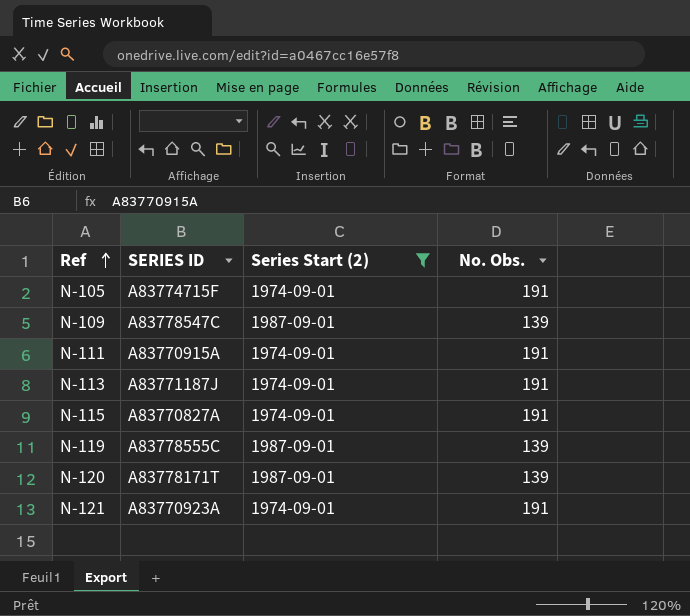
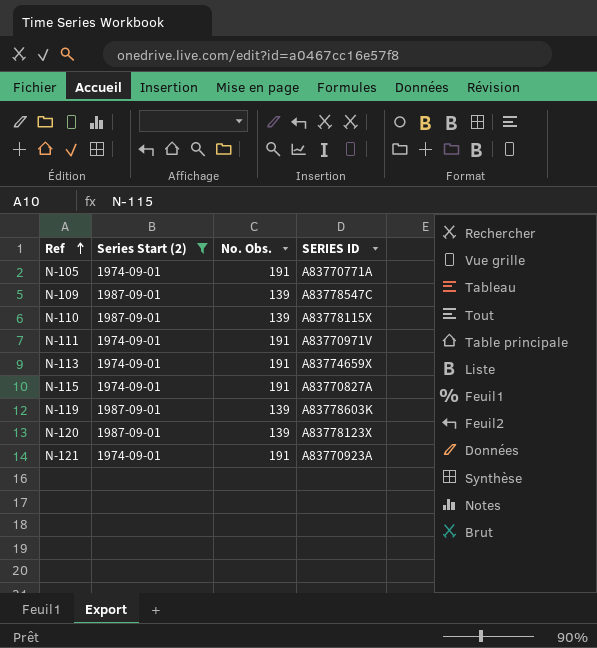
column SERIES ID | position: 2 -> 4
N-105 | SERIES ID: A83774715F -> A83770771A
row N-110: none -> 1987-09-01 | 139 | A83778115X
N-111 | SERIES ID: A83770915A -> A83770971V
N-113 | SERIES ID: A83771187J -> A83774659X
N-119 | SERIES ID: A83778555C -> A83778603K
N-120 | SERIES ID: A83778171T -> A83778123X

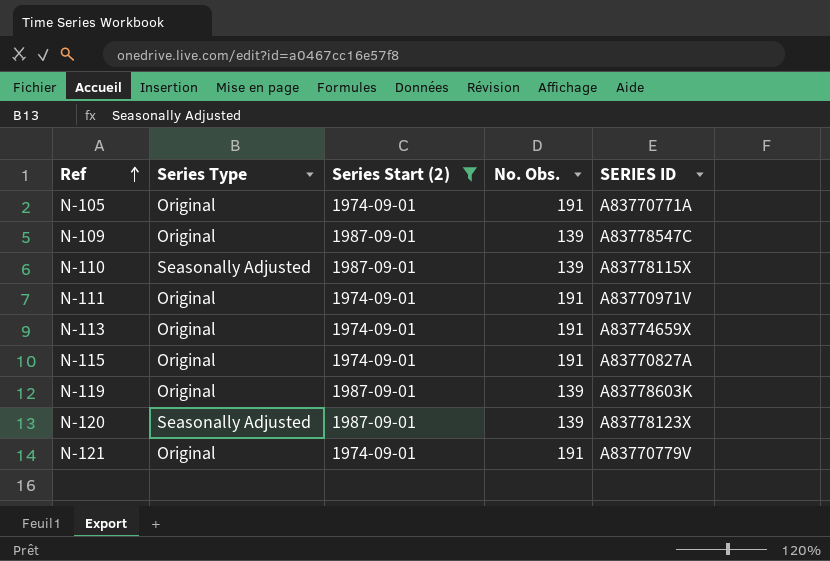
column Series Type | position: none -> 2
N-121 | SERIES ID: A83770923A -> A83770779V

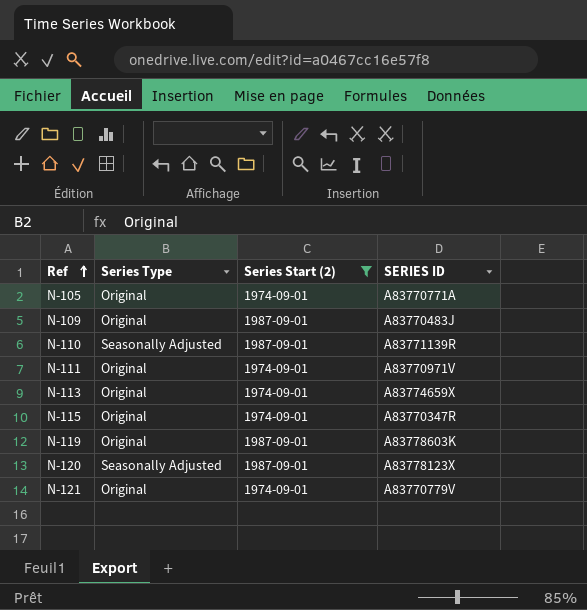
column No. Obs. | position: 4 -> none
N-109 | SERIES ID: A83778547C -> A83770483J
N-110 | SERIES ID: A83778115X -> A83771139R
N-115 | SERIES ID: A83770827A -> A83770347R

